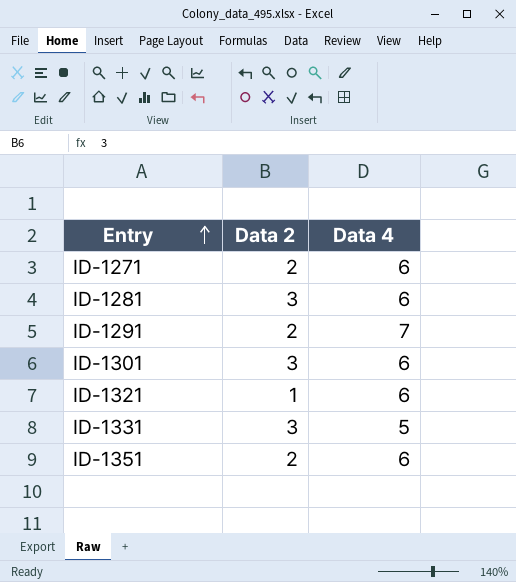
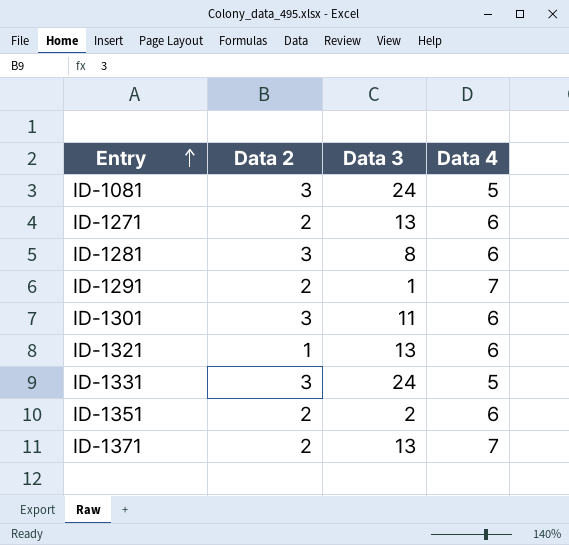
column Data 3 | position: none -> 3
row ID-1081: none -> 3 | 24 | 5
row ID-1371: none -> 2 | 13 | 7

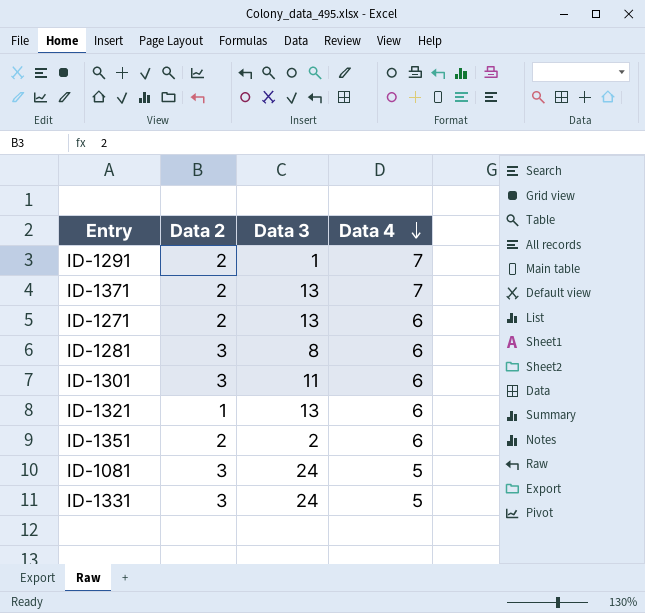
row order: Entry ascending -> Data 4 descending

